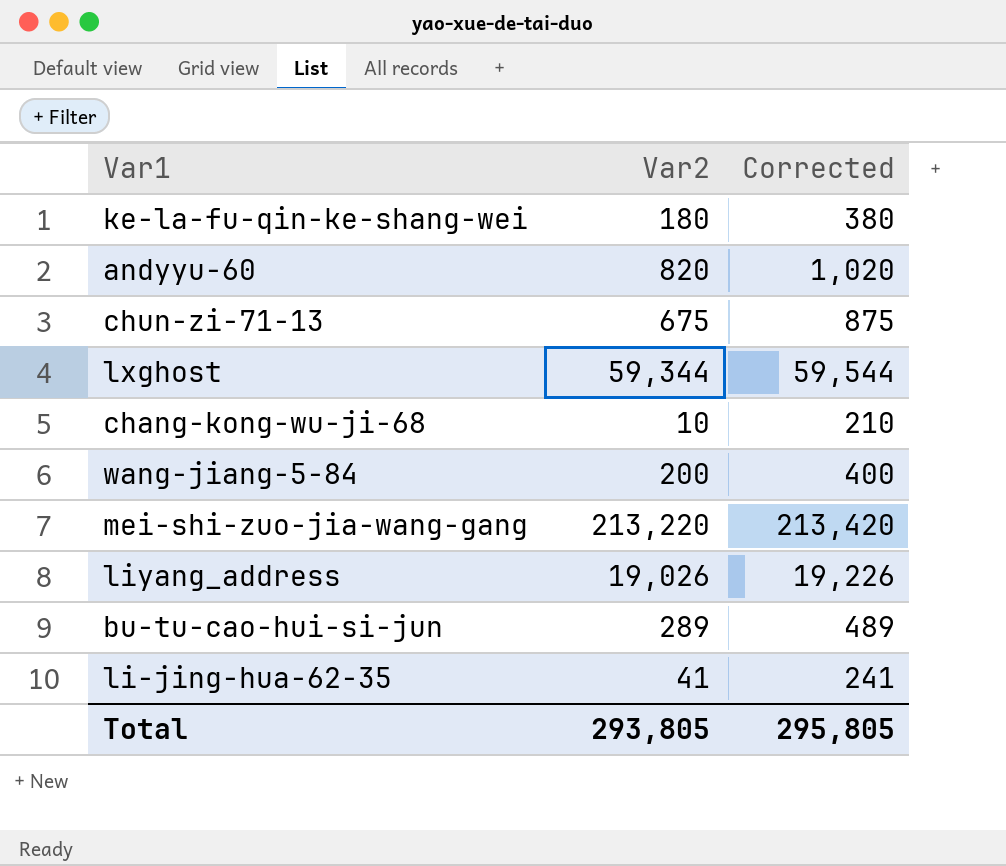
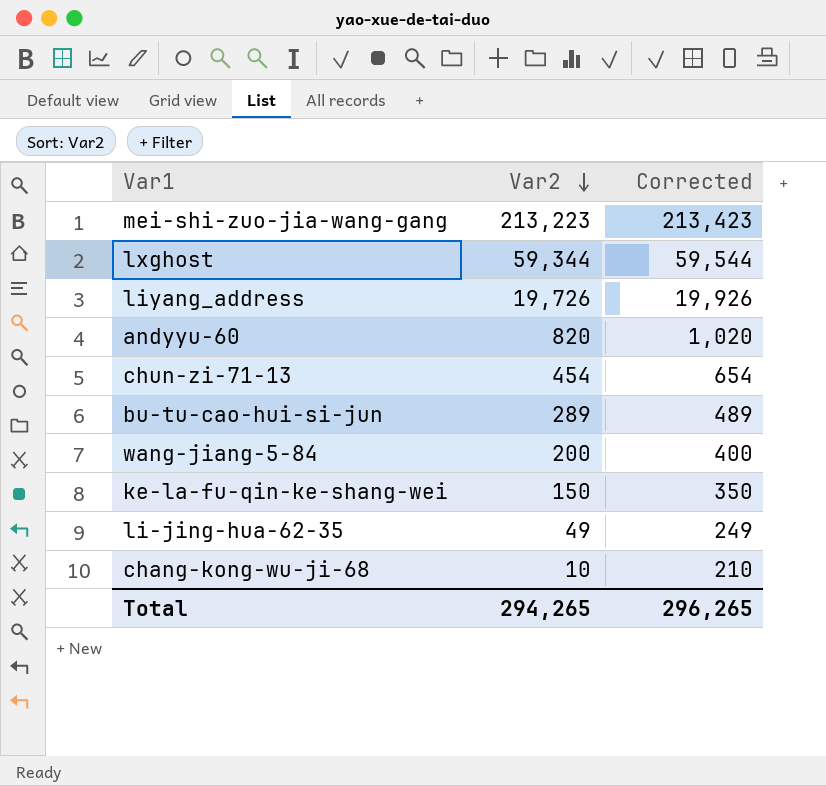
row order: none -> Var2 descending
mei-shi-zuo-jia-wang-gang | Var2: 213,220 -> 213,223
mei-shi-zuo-jia-wang-gang | Corrected: 213,420 -> 213,423
liyang_address | Var2: 19,026 -> 19,726
liyang_address | Corrected: 19,226 -> 19,926
chun-zi-71-13 | Var2: 675 -> 454
chun-zi-71-13 | Corrected: 875 -> 654
ke-la-fu-qin-ke-shang-wei | Var2: 180 -> 150
ke-la-fu-qin-ke-shang-wei | Corrected: 380 -> 350
li-jing-hua-62-35 | Var2: 41 -> 49
li-jing-hua-62-35 | Corrected: 241 -> 249
Total | Var2: 293,805 -> 294,265
Total | Corrected: 295,805 -> 296,265

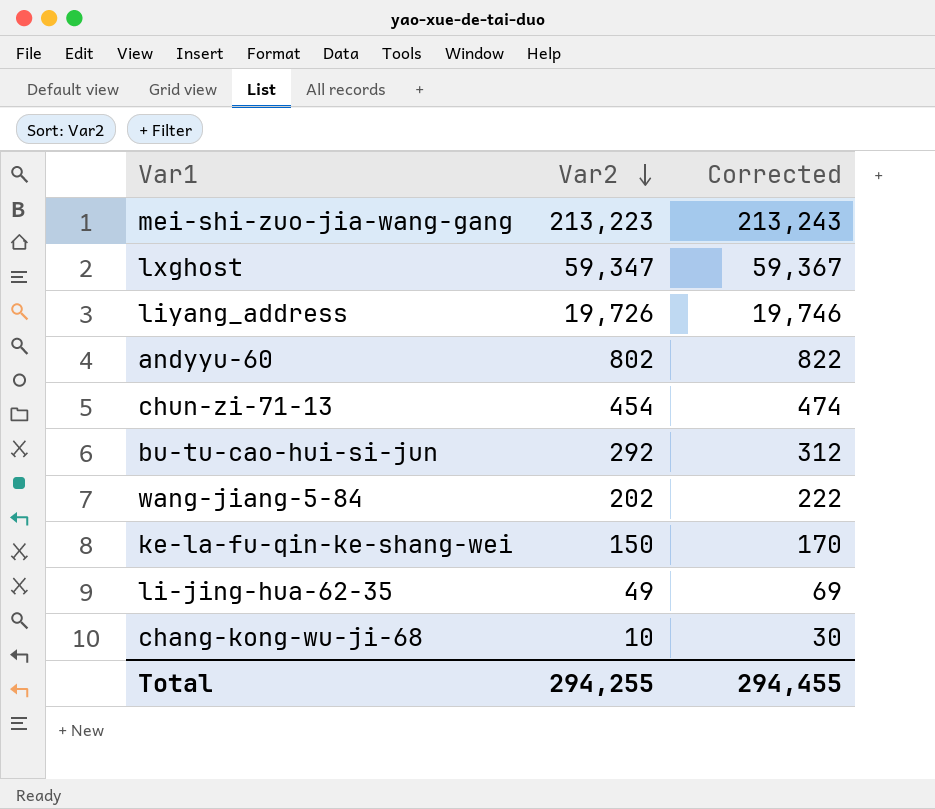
column Corrected | formula: [Var2] + 200 -> [Var2] + 20
lxghost | Var2: 59,344 -> 59,347
andyyu-60 | Var2: 820 -> 802
bu-tu-cao-hui-si-jun | Var2: 289 -> 292
wang-jiang-5-84 | Var2: 200 -> 202
Total | Var2: 294,265 -> 294,255
Total | Corrected: 296,265 -> 294,455

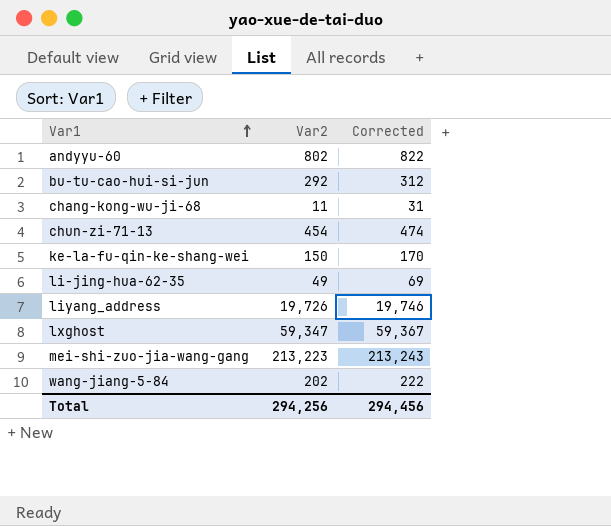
row order: Var2 descending -> Var1 ascending
chang-kong-wu-ji-68 | Var2: 10 -> 11
chang-kong-wu-ji-68 | Corrected: 30 -> 31
Total | Var2: 294,255 -> 294,256
Total | Corrected: 294,455 -> 294,456

